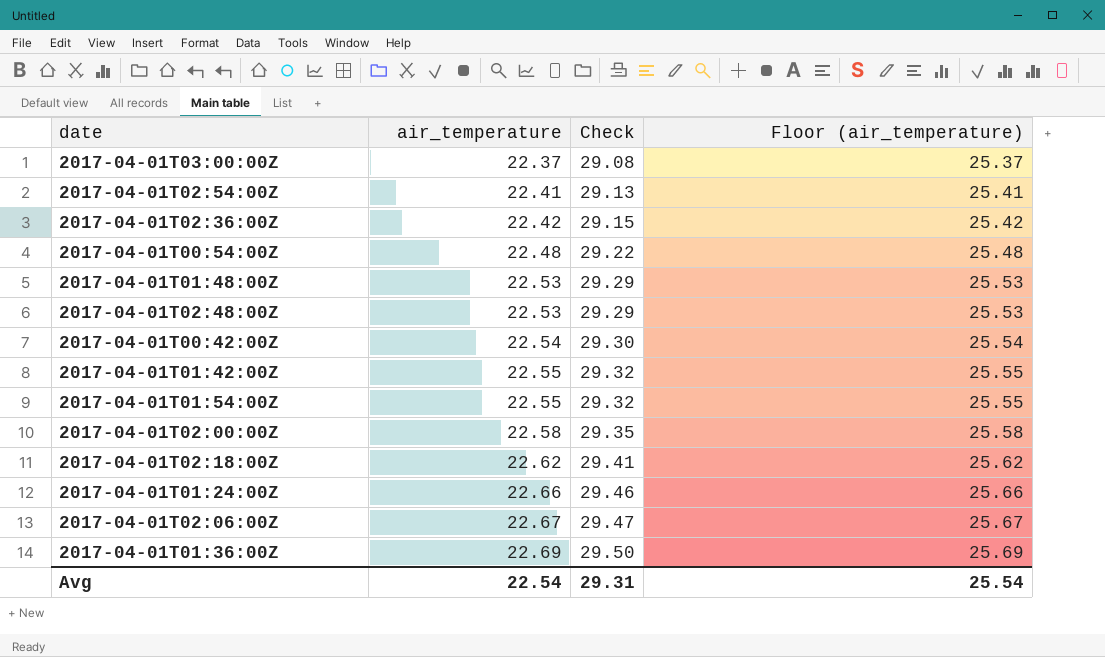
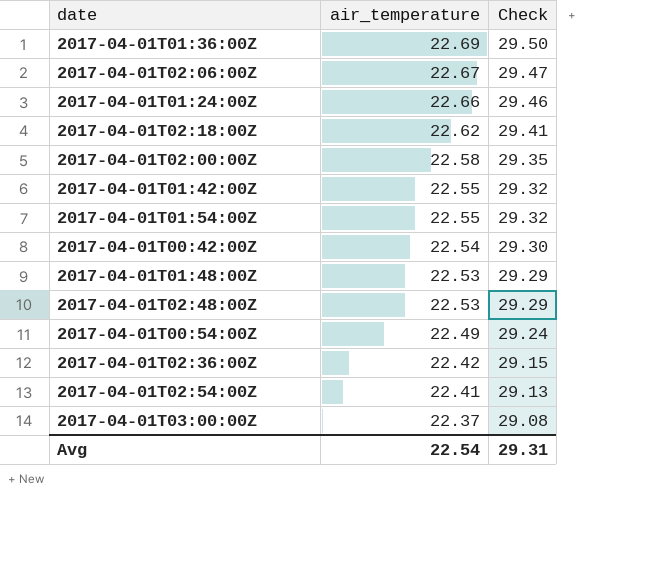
row order: air_temperature ascending -> air_temperature descending
column Floor (air_temperature) | formula: [air_temperature] + 3 -> none
2017-04-01T00:54:00Z | air_temperature: 22.48 -> 22.49
2017-04-01T00:54:00Z | Check: 29.22 -> 29.24

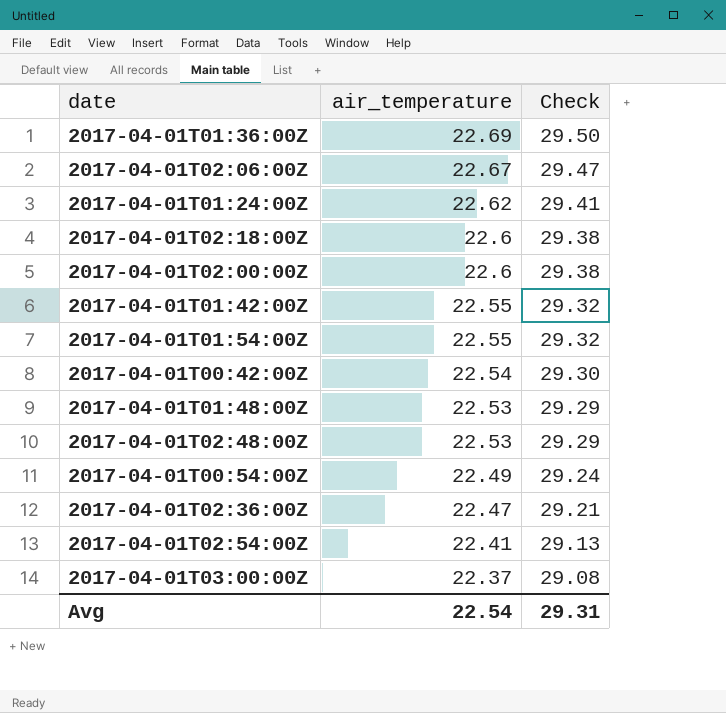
2017-04-01T01:24:00Z | air_temperature: 22.66 -> 22.62
2017-04-01T01:24:00Z | Check: 29.46 -> 29.41
2017-04-01T02:18:00Z | air_temperature: 22.62 -> 22.6
2017-04-01T02:18:00Z | Check: 29.41 -> 29.38
2017-04-01T02:00:00Z | air_temperature: 22.58 -> 22.6
2017-04-01T02:00:00Z | Check: 29.35 -> 29.38
2017-04-01T02:36:00Z | air_temperature: 22.42 -> 22.47
2017-04-01T02:36:00Z | Check: 29.15 -> 29.21

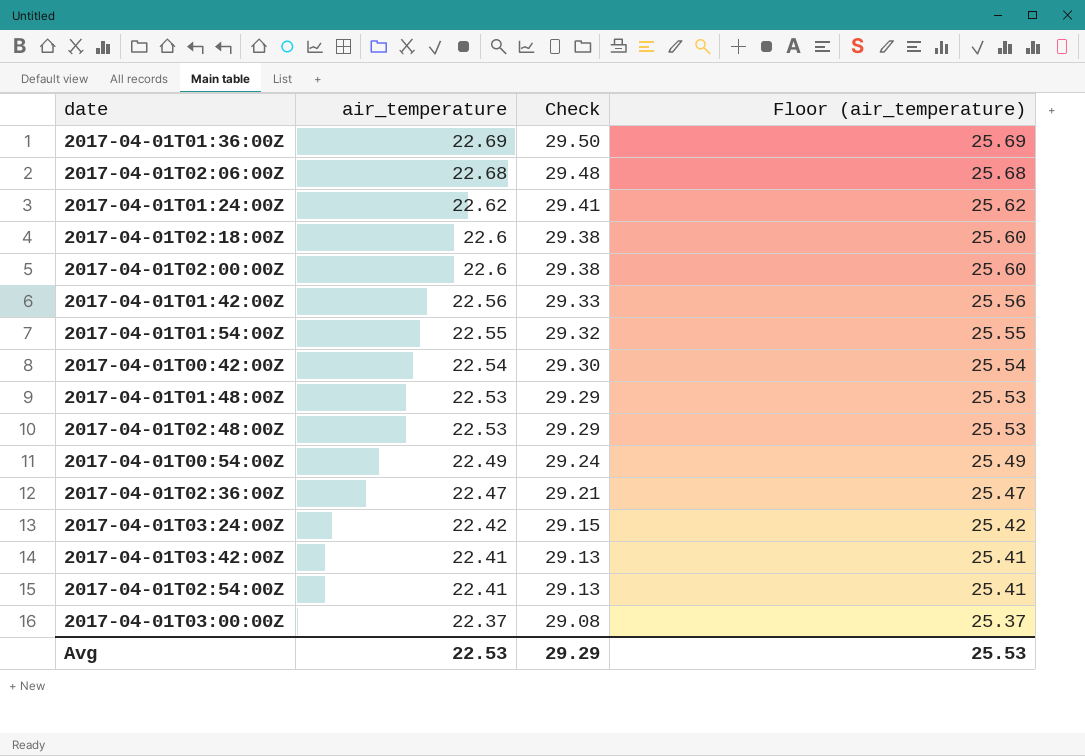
column Floor (air_temperature) | formula: none -> [air_temperature] + 3
2017-04-01T02:06:00Z | air_temperature: 22.67 -> 22.68
2017-04-01T02:06:00Z | Check: 29.47 -> 29.48
2017-04-01T01:42:00Z | air_temperature: 22.55 -> 22.56
2017-04-01T01:42:00Z | Check: 29.32 -> 29.33
row 2017-04-01T03:24:00Z: none -> 22.42 | 29.15 | 25.42
row 2017-04-01T03:42:00Z: none -> 22.41 | 29.13 | 25.41
Avg | air_temperature: 22.54 -> 22.53
Avg | Check: 29.31 -> 29.29

